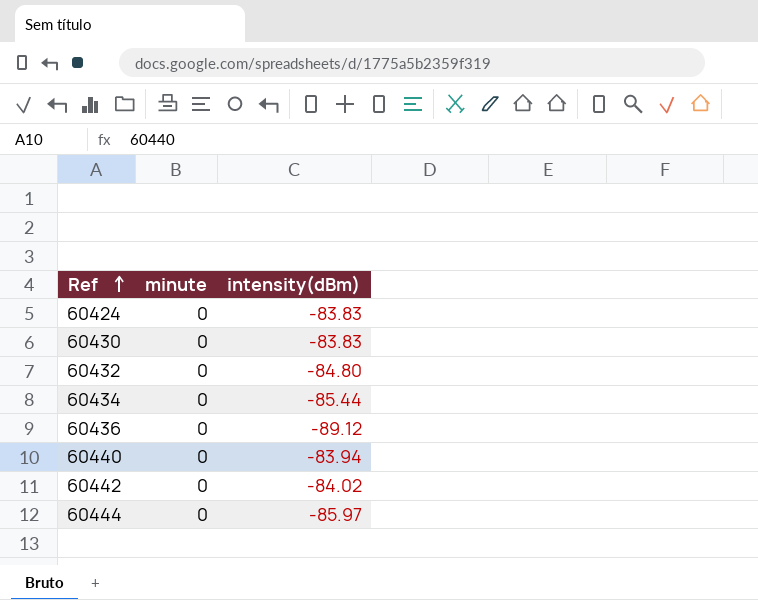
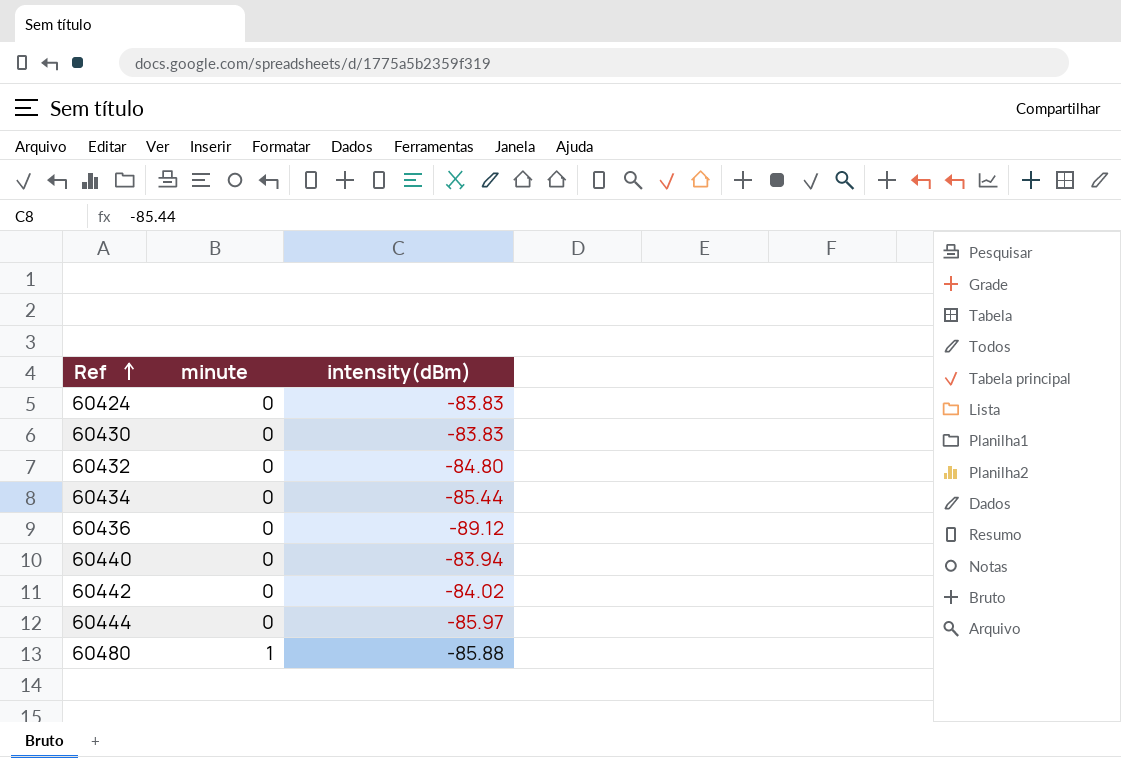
row 60480: none -> 1 | -85.88

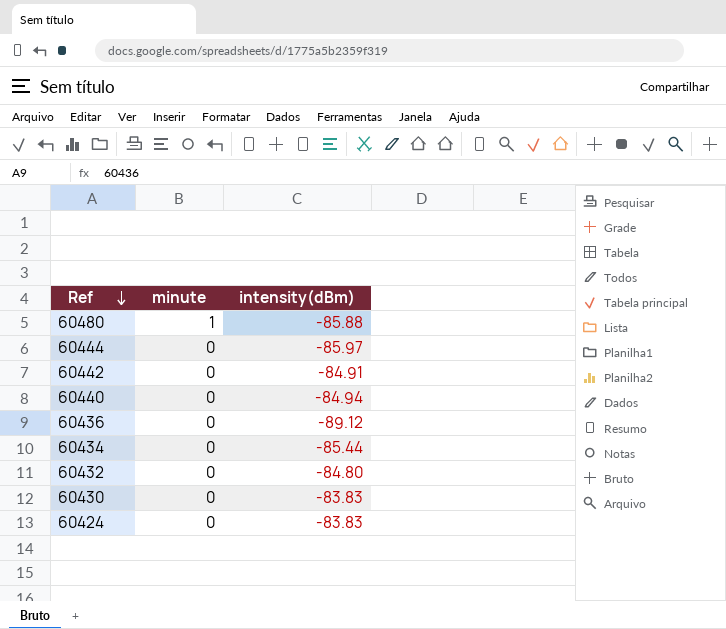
row order: Ref ascending -> Ref descending
60442 | intensity(dBm): -84.02 -> -84.91
60440 | intensity(dBm): -83.94 -> -84.94

